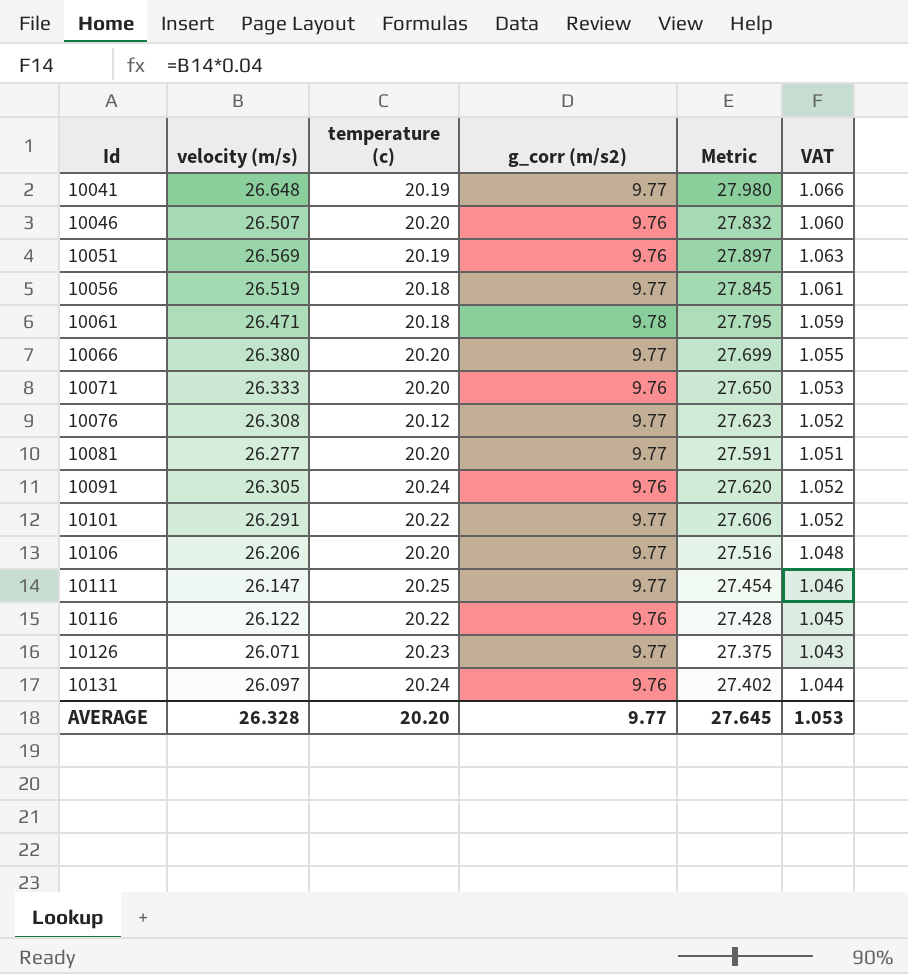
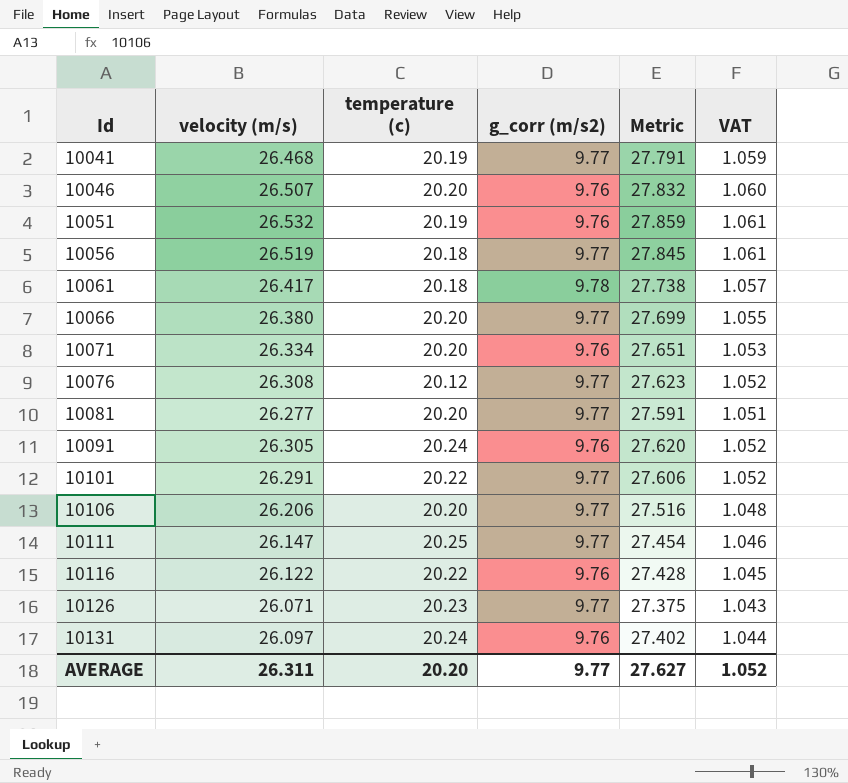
10041 | velocity (m/s): 26.648 -> 26.468
10041 | Metric: 27.980 -> 27.791
10041 | VAT: 1.066 -> 1.059
10051 | velocity (m/s): 26.569 -> 26.532
10051 | Metric: 27.897 -> 27.859
10051 | VAT: 1.063 -> 1.061
10061 | velocity (m/s): 26.471 -> 26.417
10061 | Metric: 27.795 -> 27.738
10061 | VAT: 1.059 -> 1.057
10071 | velocity (m/s): 26.333 -> 26.334
10071 | Metric: 27.650 -> 27.651
AVERAGE | velocity (m/s): 26.328 -> 26.311
AVERAGE | Metric: 27.645 -> 27.627
AVERAGE | VAT: 1.053 -> 1.052

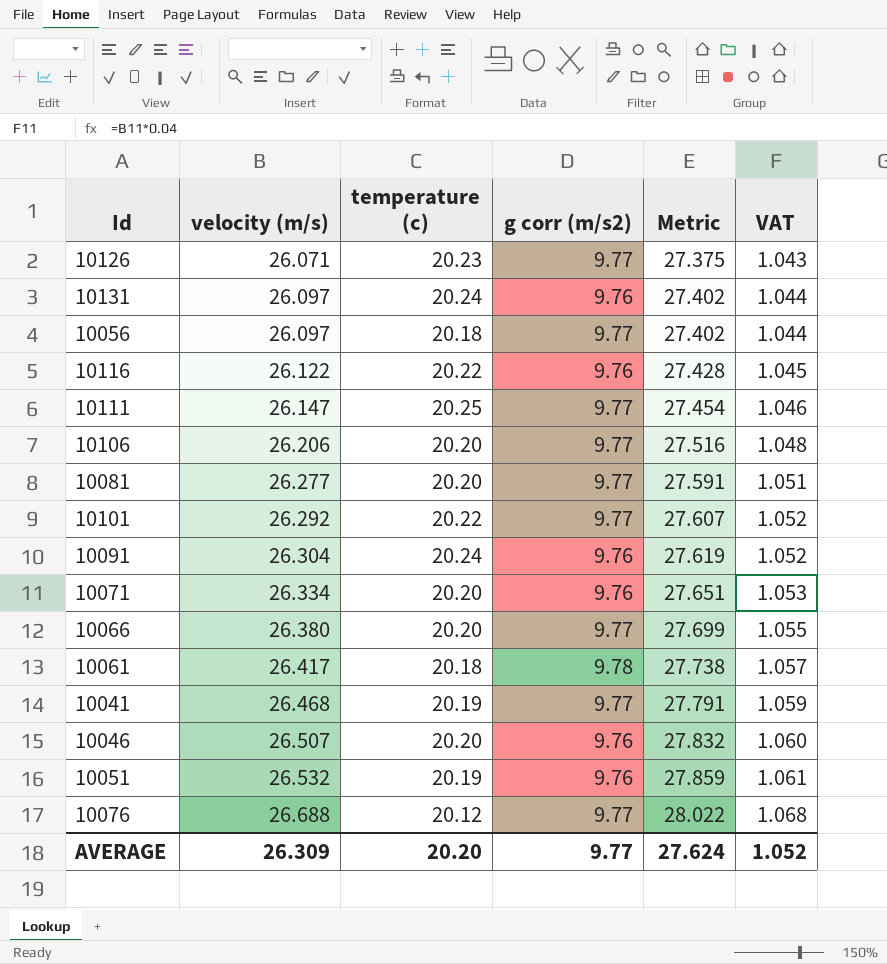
row order: Id ascending -> velocity (m/s) ascending
column name: g_corr (m/s2) -> g corr (m/s2)
10056 | velocity (m/s): 26.519 -> 26.097
10056 | Metric: 27.845 -> 27.402
10056 | VAT: 1.061 -> 1.044
10101 | velocity (m/s): 26.291 -> 26.292
10101 | Metric: 27.606 -> 27.607
10091 | velocity (m/s): 26.305 -> 26.304
10091 | Metric: 27.620 -> 27.619
10076 | velocity (m/s): 26.308 -> 26.688
10076 | Metric: 27.623 -> 28.022
10076 | VAT: 1.052 -> 1.068
AVERAGE | velocity (m/s): 26.311 -> 26.309
AVERAGE | Metric: 27.627 -> 27.624

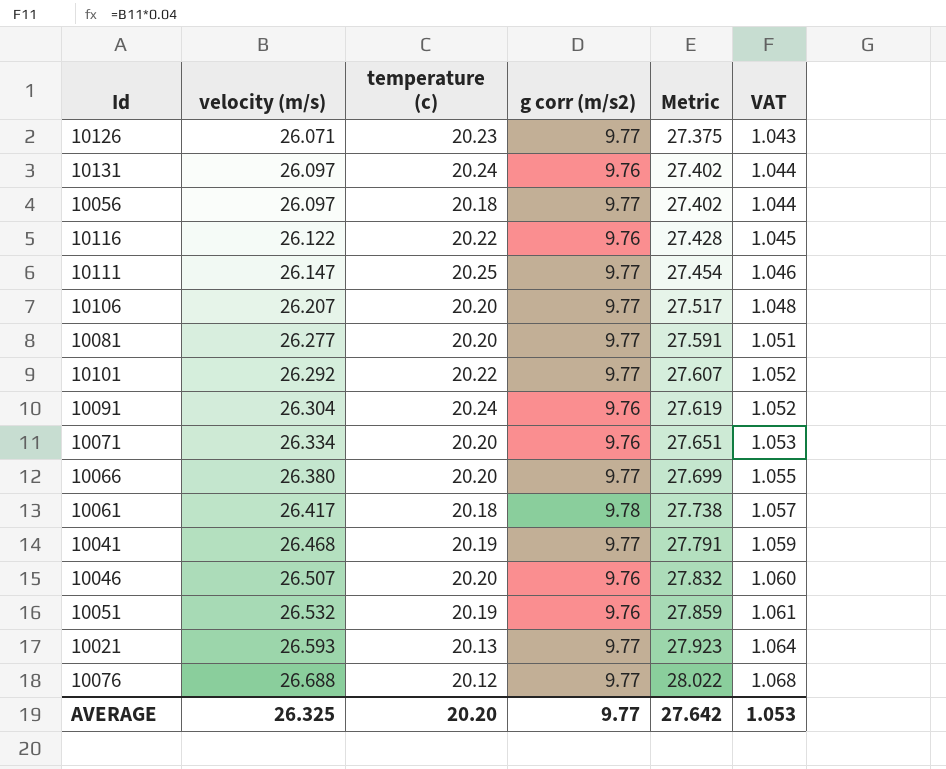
10106 | velocity (m/s): 26.206 -> 26.207
10106 | Metric: 27.516 -> 27.517
row 10021: none -> 26.593 | 20.13 | 9.77 | 27.923 | 1.064
AVERAGE | velocity (m/s): 26.309 -> 26.325
AVERAGE | Metric: 27.624 -> 27.642
AVERAGE | VAT: 1.052 -> 1.053

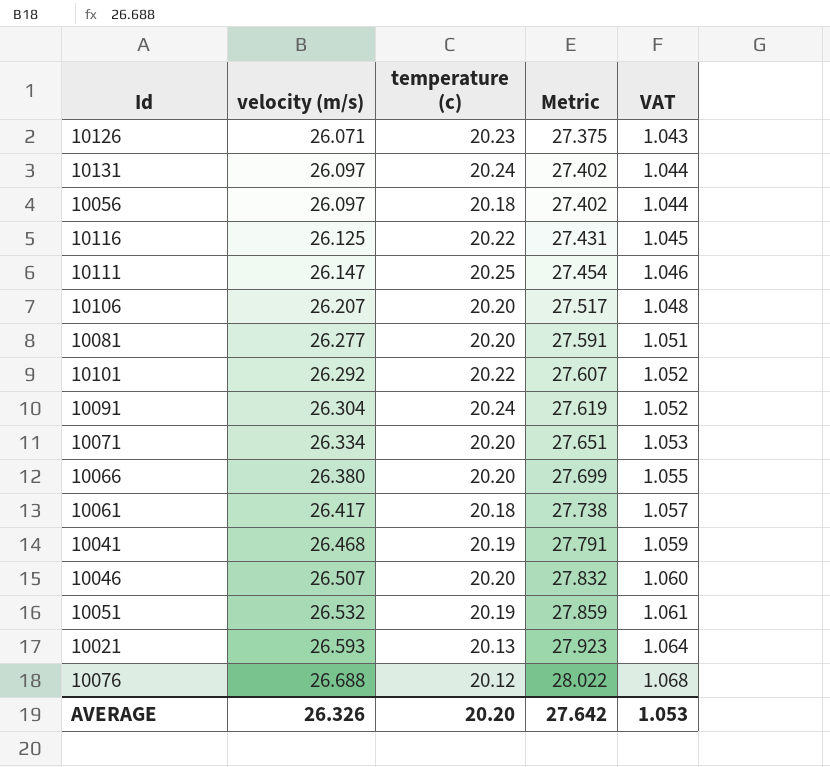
column g corr (m/s2) | position: 4 -> none
10116 | velocity (m/s): 26.122 -> 26.125
10116 | Metric: 27.428 -> 27.431
AVERAGE | velocity (m/s): 26.325 -> 26.326

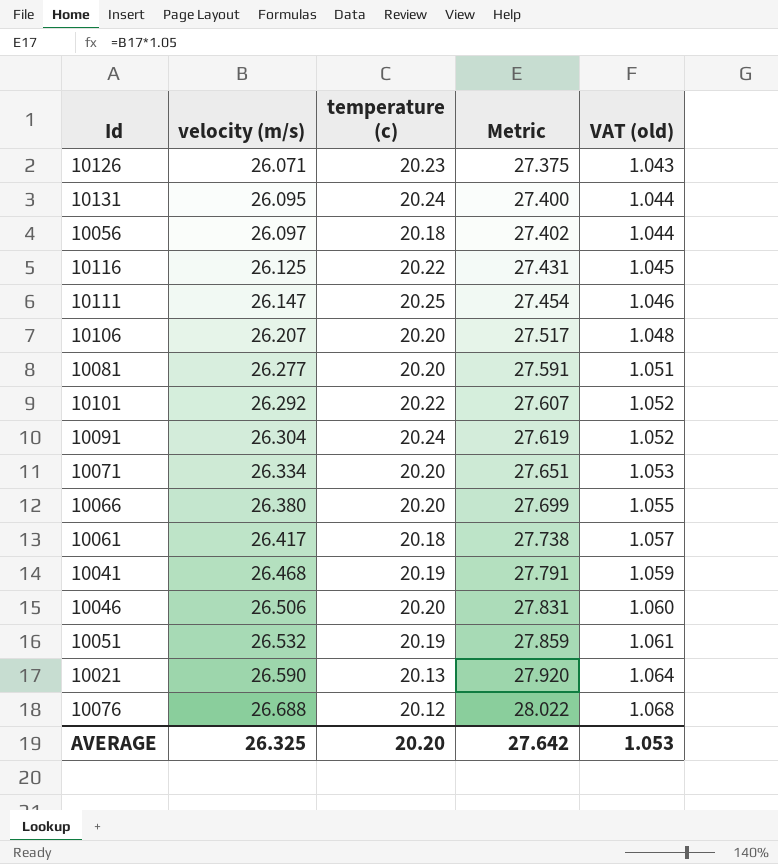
column name: VAT -> VAT (old)
10131 | velocity (m/s): 26.097 -> 26.095
10131 | Metric: 27.402 -> 27.400
10046 | velocity (m/s): 26.507 -> 26.506
10046 | Metric: 27.832 -> 27.831
10021 | velocity (m/s): 26.593 -> 26.590
10021 | Metric: 27.923 -> 27.920
AVERAGE | velocity (m/s): 26.326 -> 26.325

